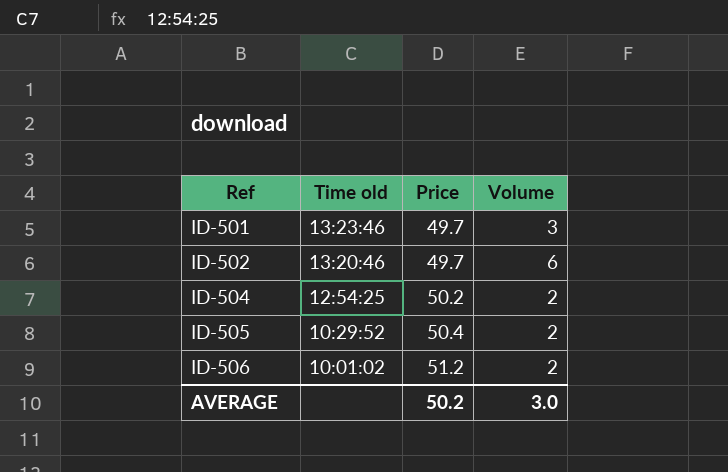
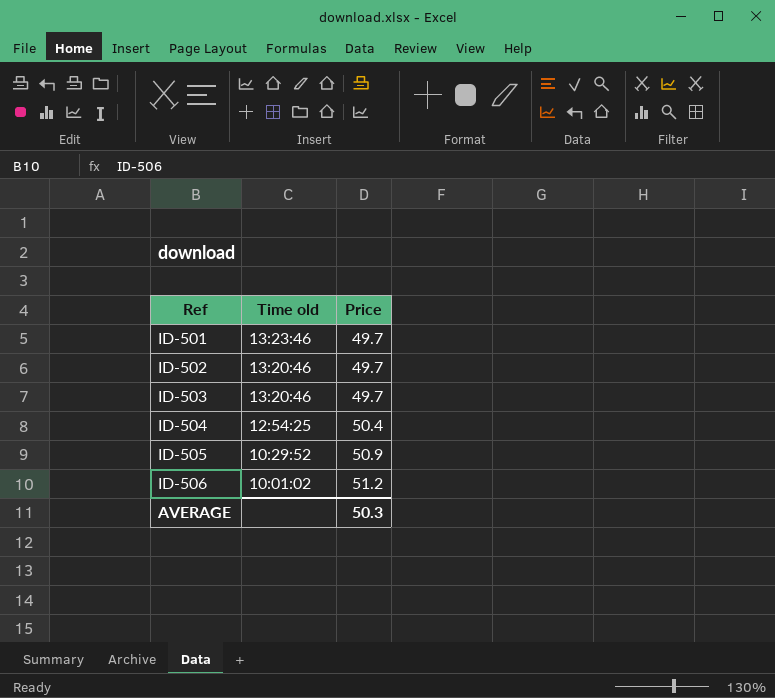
column Volume | position: 4 -> none
row ID-503: none -> 13:20:46 | 49.7
ID-504 | Price: 50.2 -> 50.4
ID-505 | Price: 50.4 -> 50.9
AVERAGE | Price: 50.2 -> 50.3

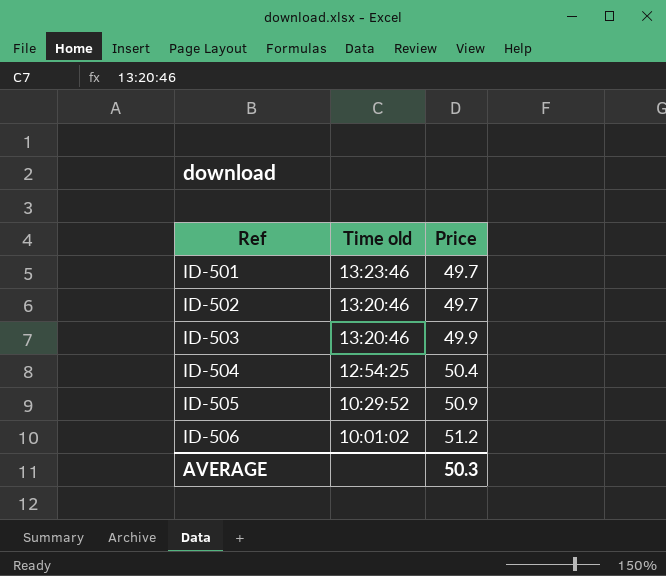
ID-503 | Price: 49.7 -> 49.9

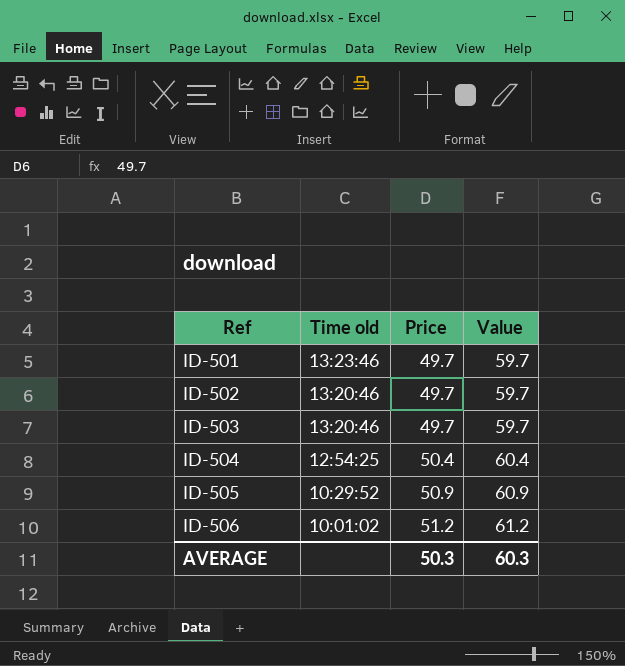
column Value | formula: none -> [Price] + 10
ID-503 | Price: 49.9 -> 49.7

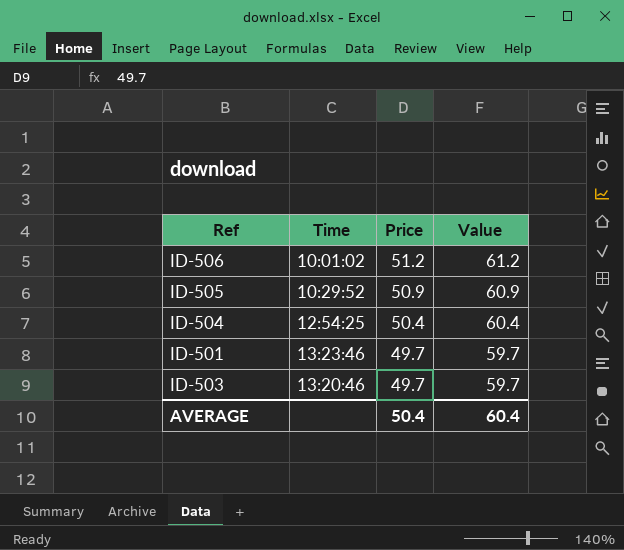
row order: Ref ascending -> Price descending
column name: Time old -> Time
row ID-502: 13:20:46 | 49.7 | 59.7 -> none
AVERAGE | Price: 50.3 -> 50.4
AVERAGE | Value: 60.3 -> 60.4

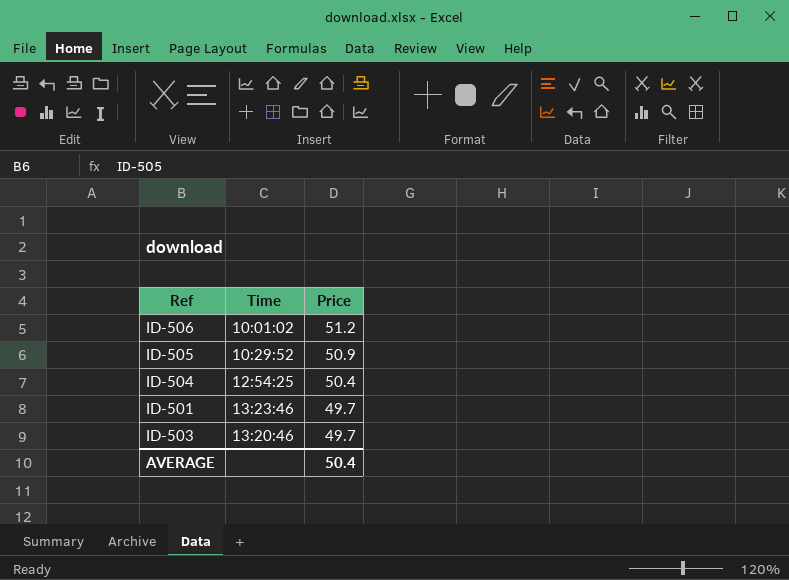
column Value | formula: [Price] + 10 -> none

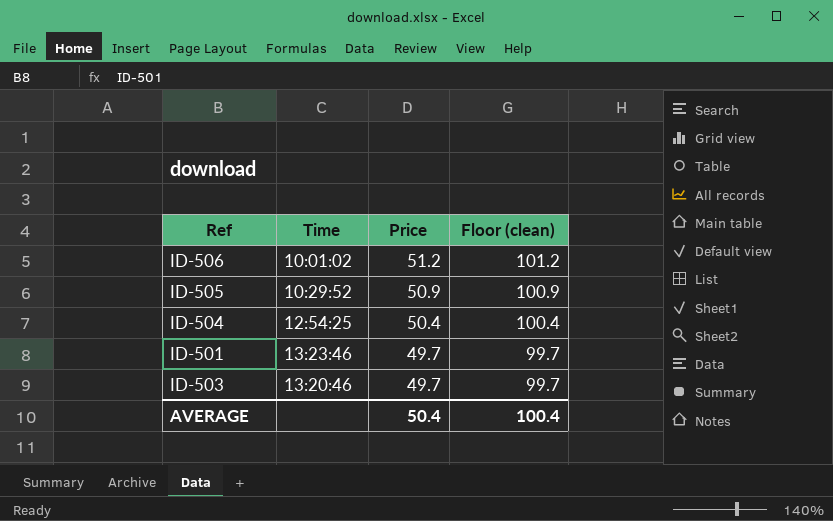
column Floor (clean) | formula: none -> [Price] + 50

